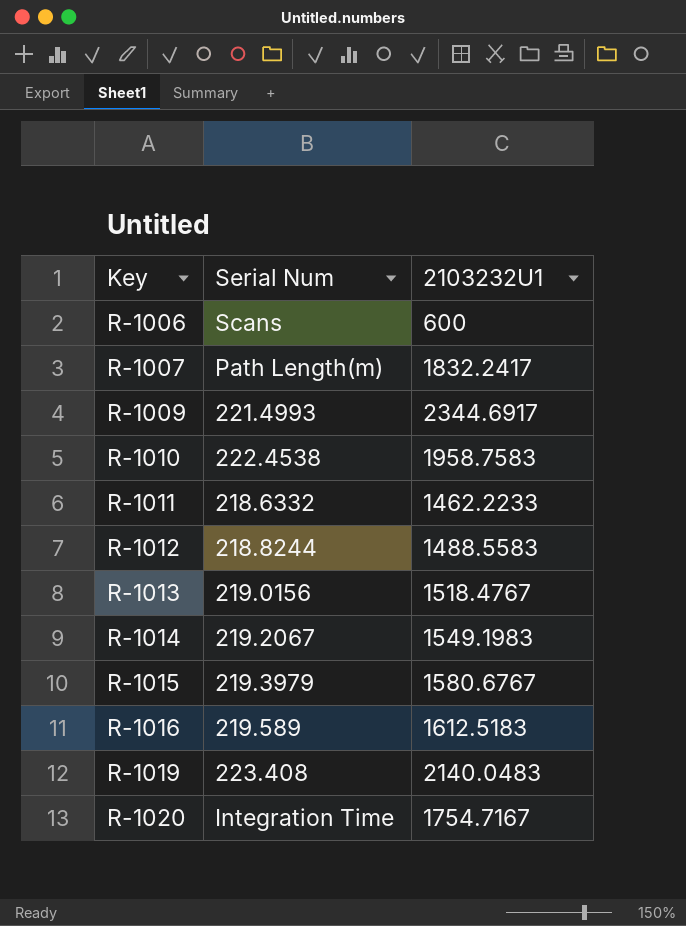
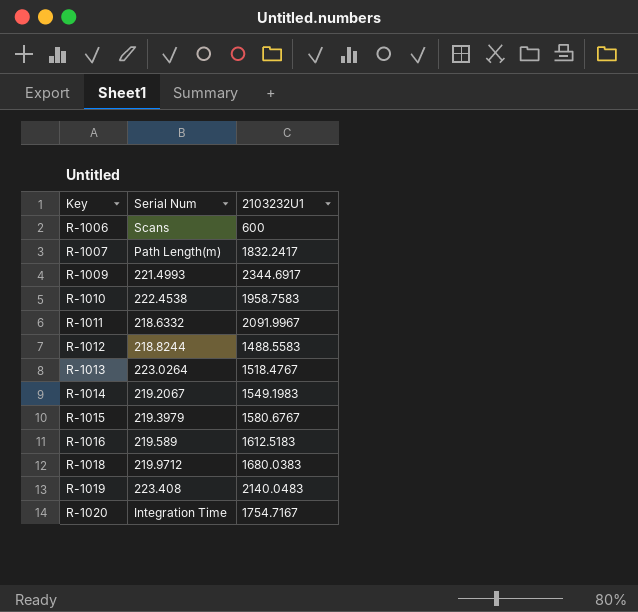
R-1011 | 2103232U1: 1462.2233 -> 2091.9967
R-1013 | Serial Num: 219.0156 -> 223.0264
row R-1018: none -> 219.9712 | 1680.0383

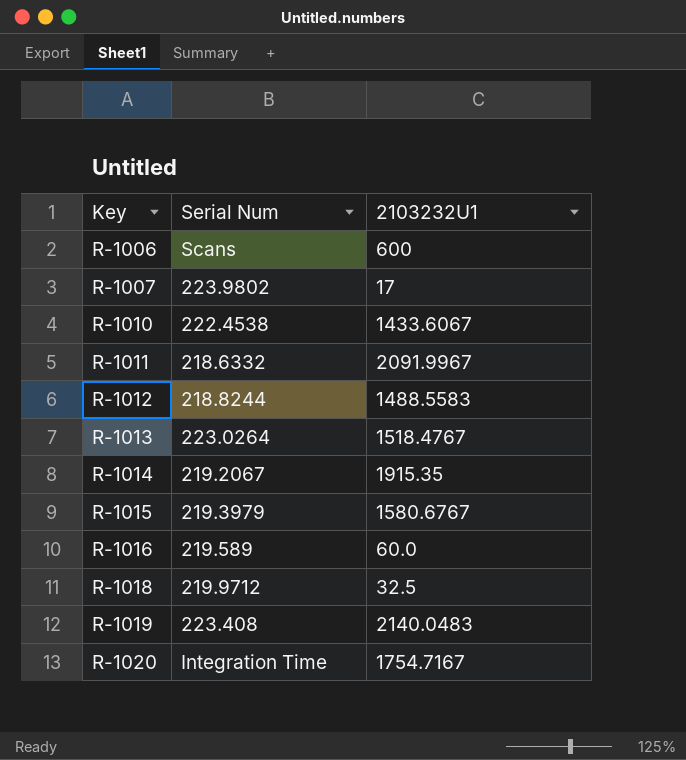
row R-1009: 221.4993 | 2344.6917 -> none
R-1007 | Serial Num: Path Length(m) -> 223.9802
R-1007 | 2103232U1: 1832.2417 -> 17
R-1010 | 2103232U1: 1958.7583 -> 1433.6067
R-1014 | 2103232U1: 1549.1983 -> 1915.35
R-1016 | 2103232U1: 1612.5183 -> 60.0
R-1018 | 2103232U1: 1680.0383 -> 32.5

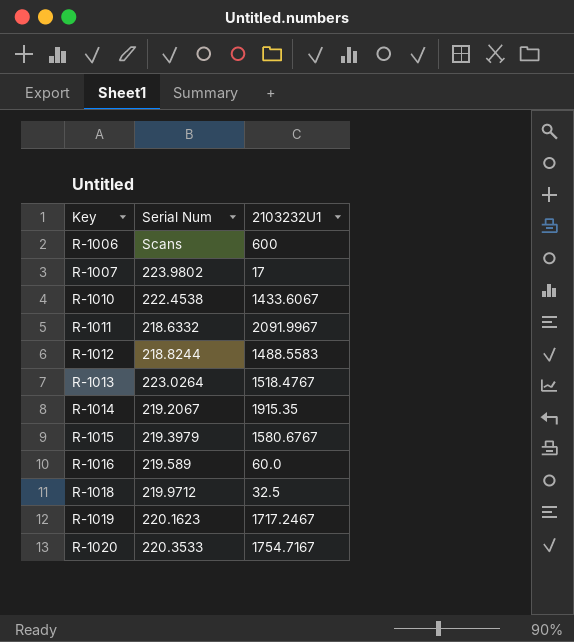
R-1019 | Serial Num: 223.408 -> 220.1623
R-1019 | 2103232U1: 2140.0483 -> 1717.2467
R-1020 | Serial Num: Integration Time -> 220.3533

